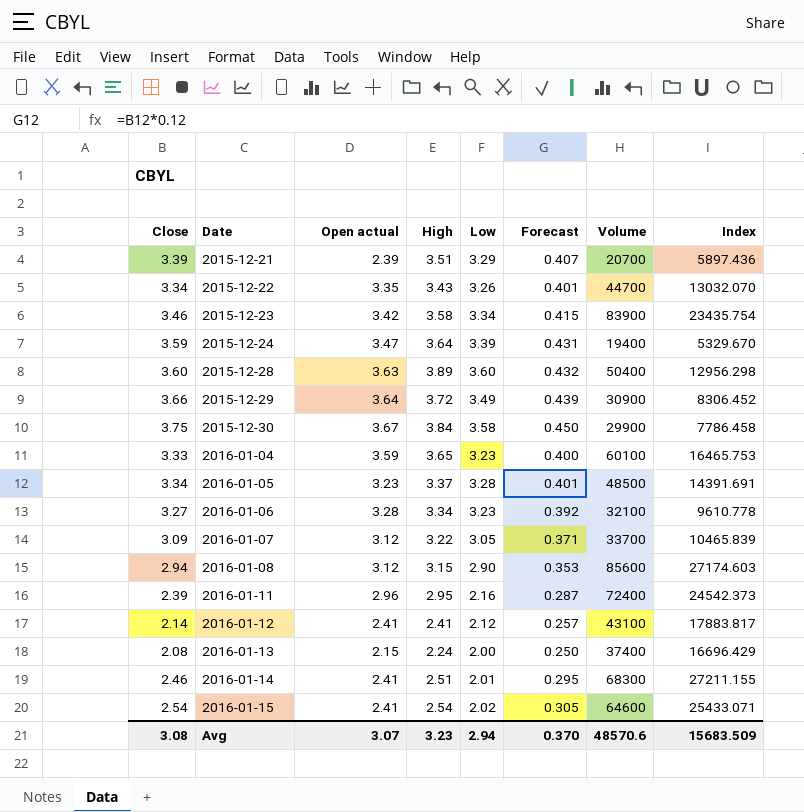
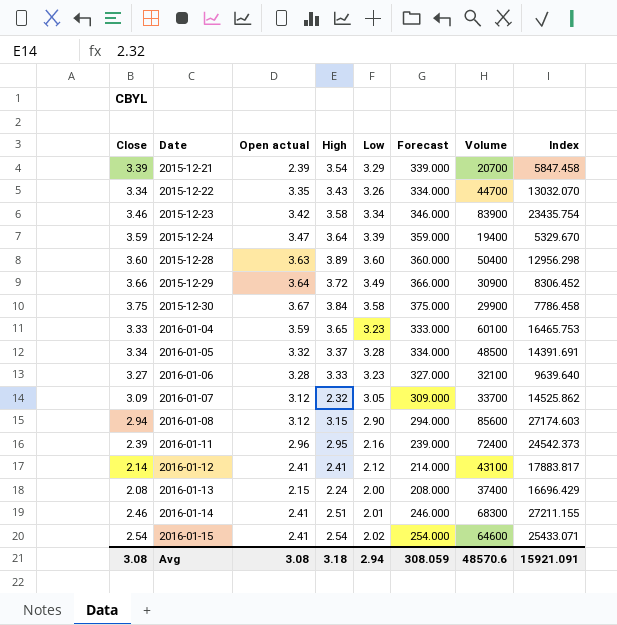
column Forecast | formula: [Close] * 0.12 -> [Close] * 100
2015-12-21 | High: 3.51 -> 3.54
2015-12-21 | Index: 5897.436 -> 5847.458
2016-01-05 | Open actual: 3.23 -> 3.32
2016-01-06 | High: 3.34 -> 3.33
2016-01-06 | Index: 9610.778 -> 9639.640
2016-01-07 | High: 3.22 -> 2.32
2016-01-07 | Index: 10465.839 -> 14525.862
Avg | Open actual: 3.07 -> 3.08
Avg | High: 3.23 -> 3.18
Avg | Forecast: 0.370 -> 308.059
Avg | Index: 15683.509 -> 15921.091

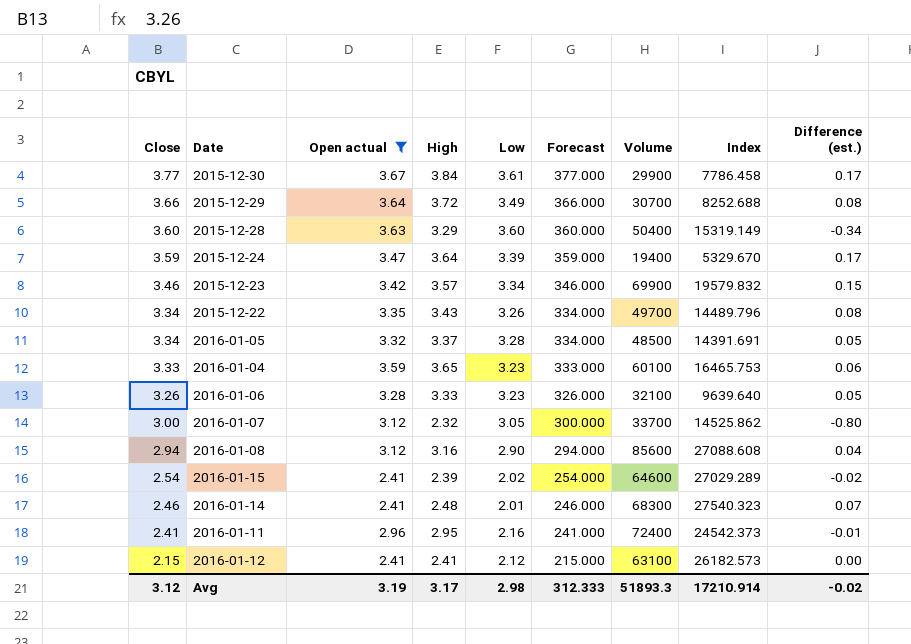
filter: none -> Open actual >= 2.41
row order: Date ascending -> Close descending
column Difference (est.) | formula: none -> [High] - [Open actual]
2015-12-30 | Close: 3.75 -> 3.77
2015-12-30 | Low: 3.58 -> 3.61
2015-12-30 | Forecast: 375.000 -> 377.000
2015-12-29 | Volume: 30900 -> 30700
2015-12-29 | Index: 8306.452 -> 8252.688
2015-12-28 | High: 3.89 -> 3.29
2015-12-28 | Index: 12956.298 -> 15319.149
2015-12-23 | High: 3.58 -> 3.57
2015-12-23 | Volume: 83900 -> 69900
2015-12-23 | Index: 23435.754 -> 19579.832
2015-12-22 | Volume: 44700 -> 49700
2015-12-22 | Index: 13032.070 -> 14489.796
2016-01-06 | Close: 3.27 -> 3.26
2016-01-06 | Forecast: 327.000 -> 326.000
2016-01-07 | Close: 3.09 -> 3.00
2016-01-07 | Forecast: 309.000 -> 300.000
2016-01-08 | High: 3.15 -> 3.16
2016-01-08 | Index: 27174.603 -> 27088.608
2016-01-15 | High: 2.54 -> 2.39
2016-01-15 | Index: 25433.071 -> 27029.289
2016-01-14 | High: 2.51 -> 2.48
2016-01-14 | Index: 27211.155 -> 27540.323
2016-01-11 | Close: 2.39 -> 2.41
2016-01-11 | Forecast: 239.000 -> 241.000
2016-01-12 | Close: 2.14 -> 2.15
2016-01-12 | Forecast: 214.000 -> 215.000
2016-01-12 | Volume: 43100 -> 63100
2016-01-12 | Index: 17883.817 -> 26182.573
Avg | Close: 3.08 -> 3.12
Avg | Open actual: 3.08 -> 3.19
Avg | High: 3.18 -> 3.17
Avg | Low: 2.94 -> 2.98
Avg | Forecast: 308.059 -> 312.333
Avg | Volume: 48570.6 -> 51893.3
Avg | Index: 15921.091 -> 17210.914

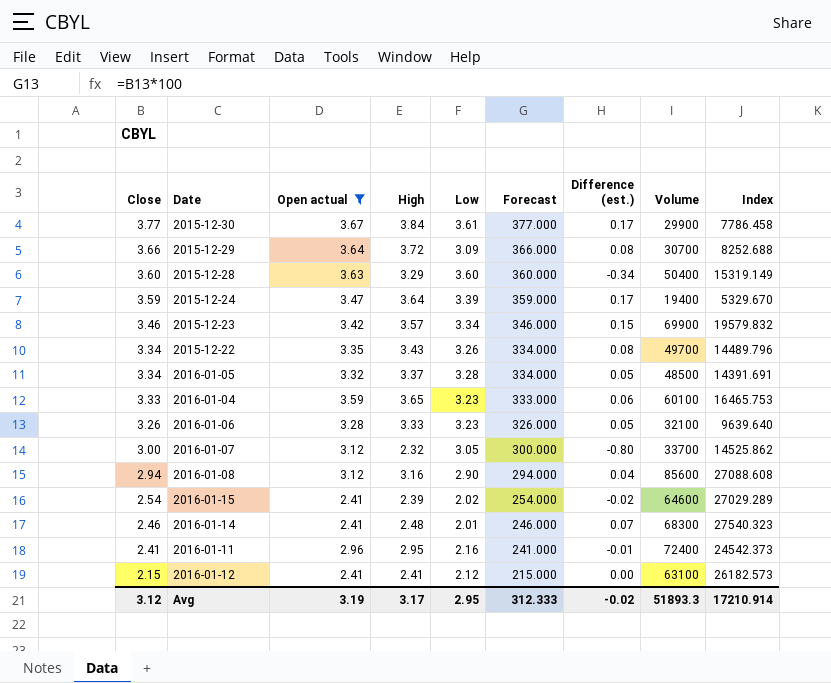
column Difference (est.) | position: 9 -> 7
2015-12-29 | Low: 3.49 -> 3.09
Avg | Low: 2.98 -> 2.95

